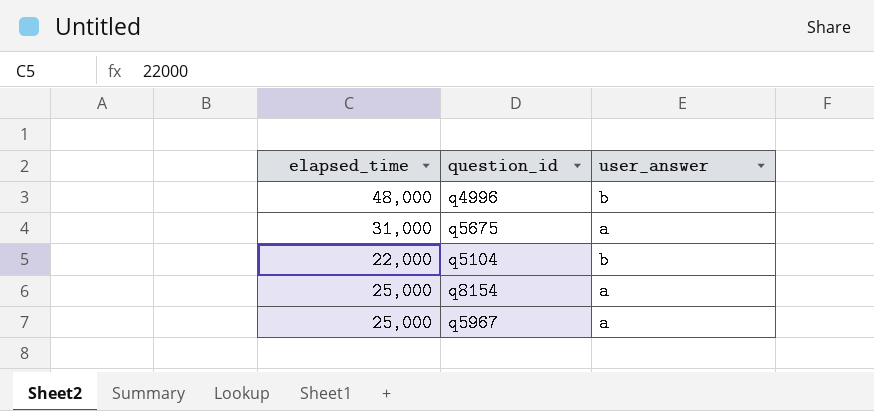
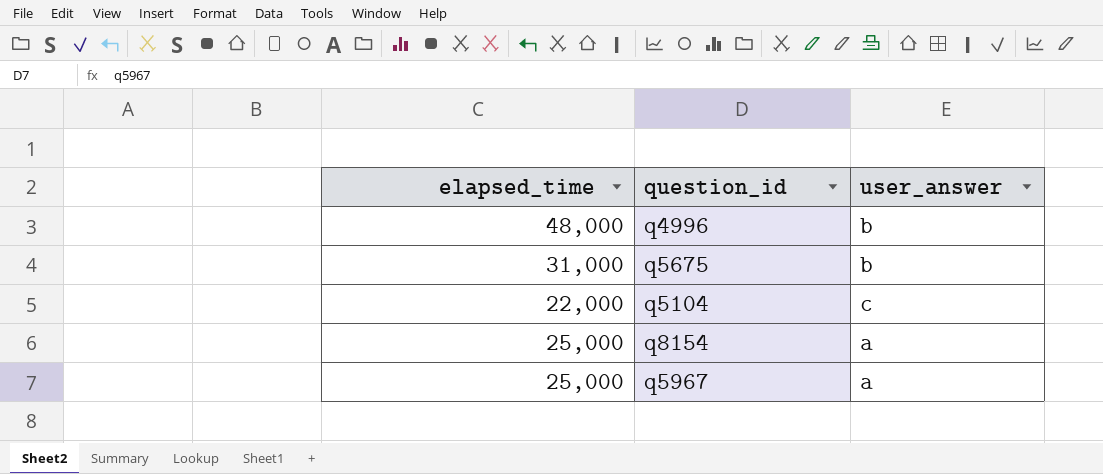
q5675 | user_answer: a -> b
q5104 | user_answer: b -> c

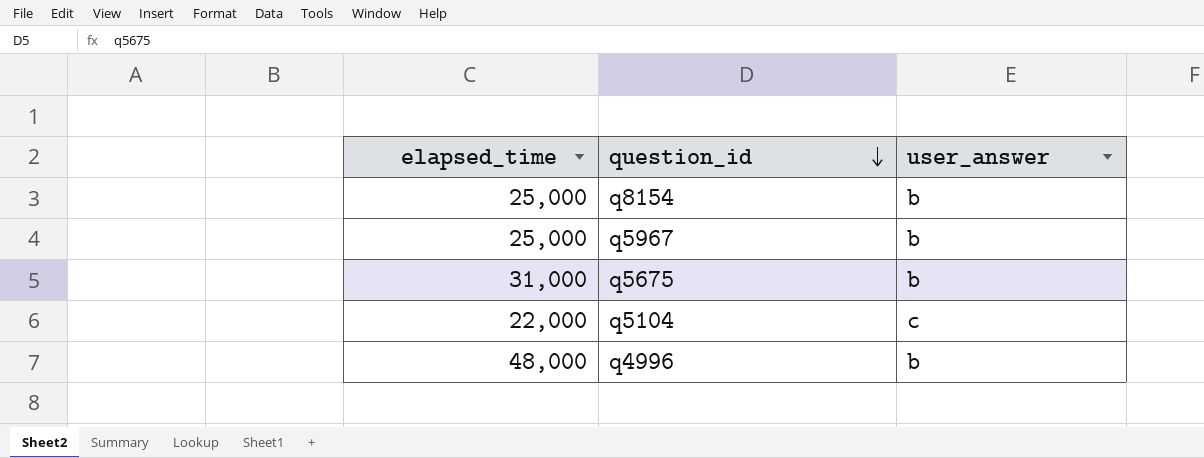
row order: none -> question_id descending
q8154 | user_answer: a -> b
q5967 | user_answer: a -> b

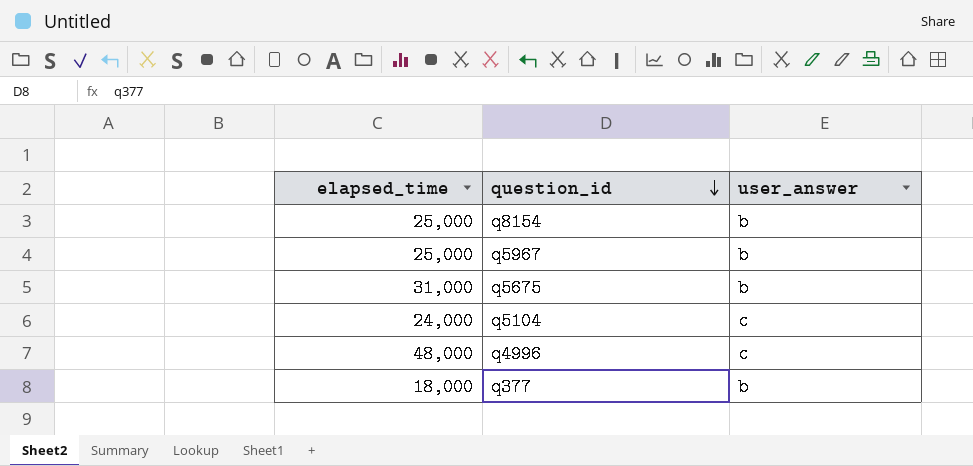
q5104 | elapsed_time: 22,000 -> 24,000
q4996 | user_answer: b -> c
row q377: none -> 18,000 | b

